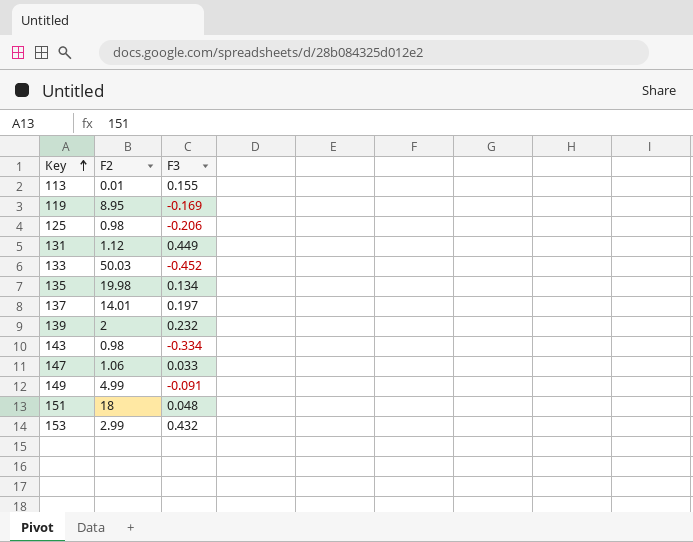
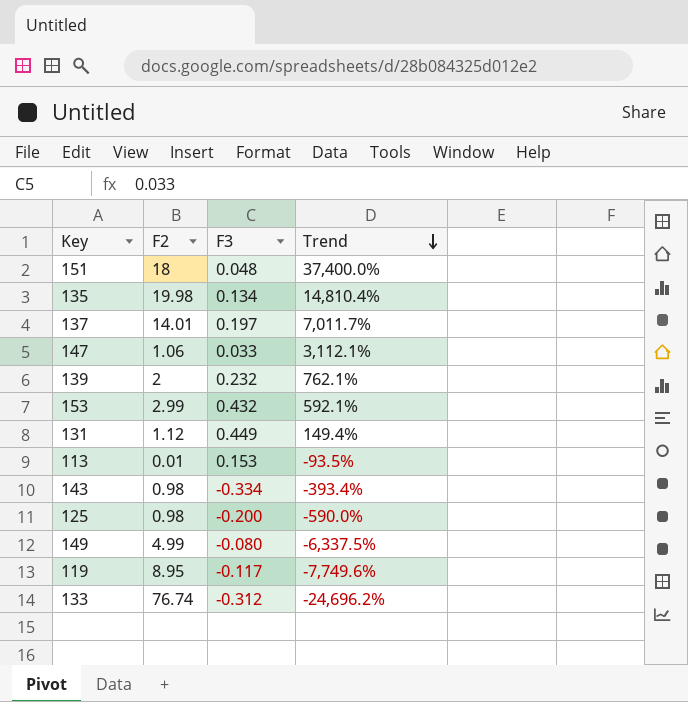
row order: Key ascending -> Trend descending
column Trend | formula: none -> ([F2] - [F3]) / [F3]
113 | F3: 0.155 -> 0.153
125 | F3: -0.206 -> -0.200
149 | F3: -0.091 -> -0.080
119 | F3: -0.169 -> -0.117
133 | F2: 50.03 -> 76.74
133 | F3: -0.452 -> -0.312

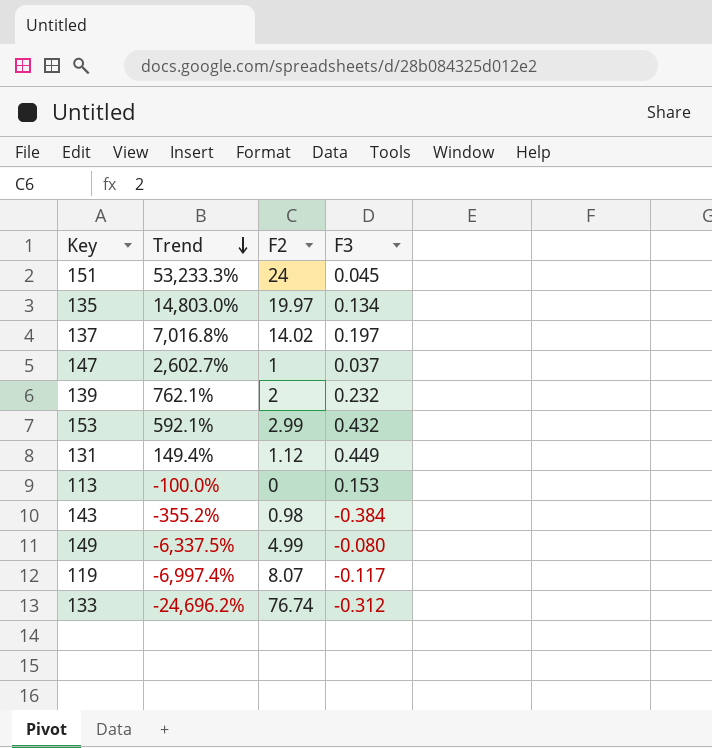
column Trend | position: 4 -> 2
row 125: 0.98 | -0.200 | -590.0% -> none
151 | Trend: 37,400.0% -> 53,233.3%
151 | F2: 18 -> 24
151 | F3: 0.048 -> 0.045
135 | Trend: 14,810.4% -> 14,803.0%
135 | F2: 19.98 -> 19.97
137 | Trend: 7,011.7% -> 7,016.8%
137 | F2: 14.01 -> 14.02
147 | Trend: 3,112.1% -> 2,602.7%
147 | F2: 1.06 -> 1
147 | F3: 0.033 -> 0.037
113 | Trend: -93.5% -> -100.0%
113 | F2: 0.01 -> 0
143 | Trend: -393.4% -> -355.2%
143 | F3: -0.334 -> -0.384
119 | Trend: -7,749.6% -> -6,997.4%
119 | F2: 8.95 -> 8.07

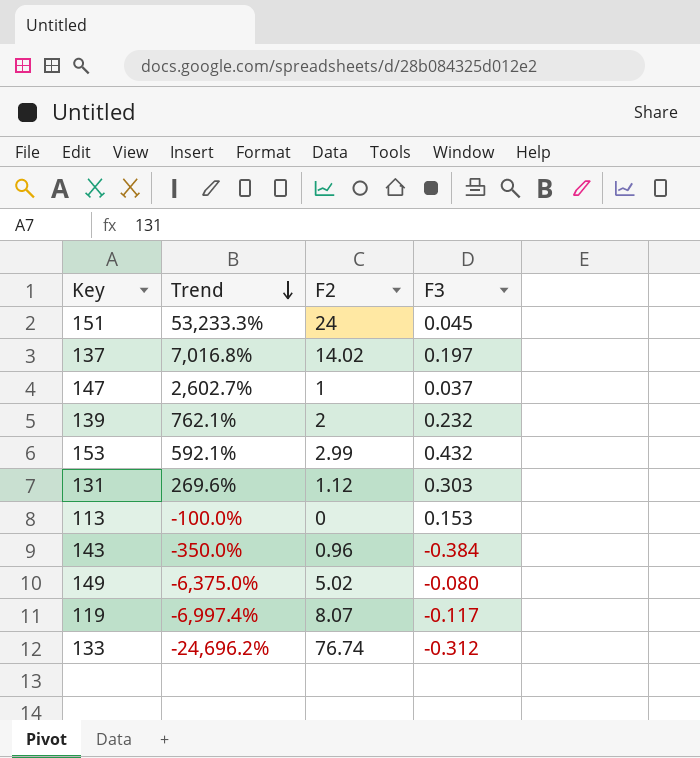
row 135: 14,803.0% | 19.97 | 0.134 -> none
131 | Trend: 149.4% -> 269.6%
131 | F3: 0.449 -> 0.303
143 | Trend: -355.2% -> -350.0%
143 | F2: 0.98 -> 0.96
149 | Trend: -6,337.5% -> -6,375.0%
149 | F2: 4.99 -> 5.02

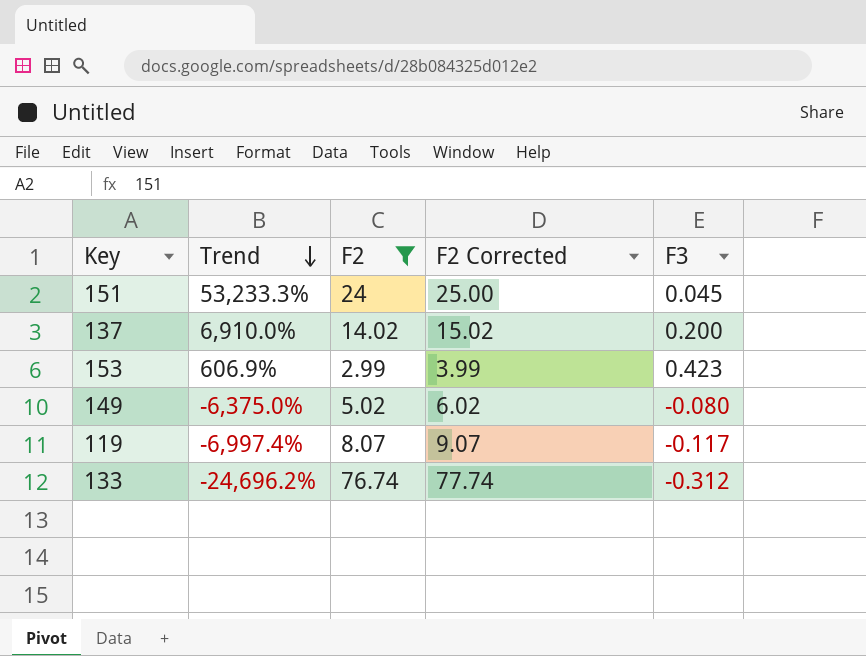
filter: none -> F2 >= 2.99
column F2 Corrected | formula: none -> [F2] + 1
137 | Trend: 7,016.8% -> 6,910.0%
137 | F3: 0.197 -> 0.200
153 | Trend: 592.1% -> 606.9%
153 | F3: 0.432 -> 0.423

